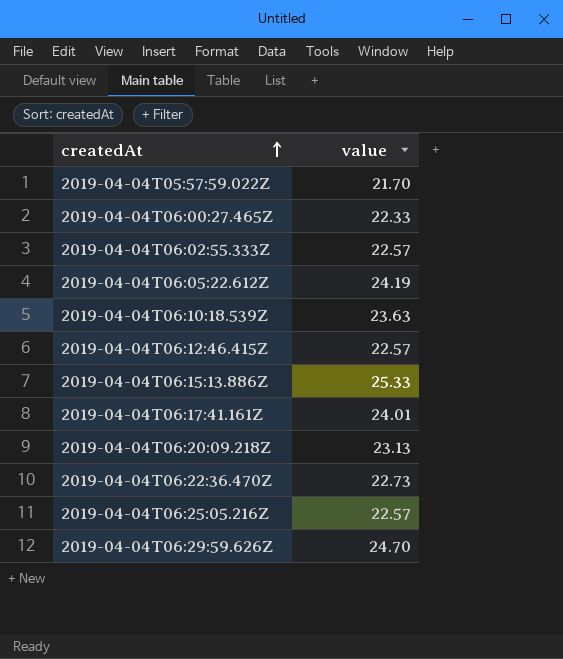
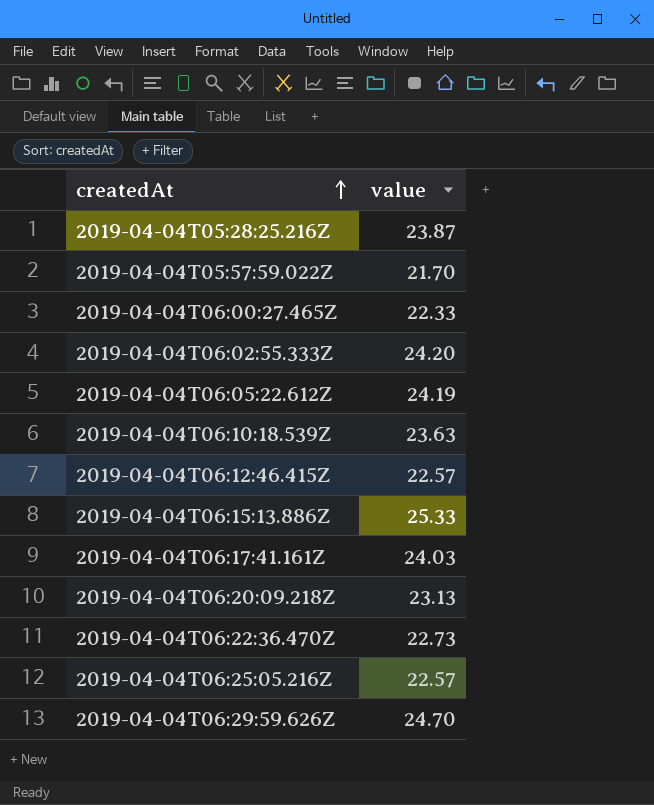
row 2019-04-04T05:28:25.216Z: none -> 23.87
2019-04-04T06:02:55.333Z | value: 22.57 -> 24.20
2019-04-04T06:17:41.161Z | value: 24.01 -> 24.03

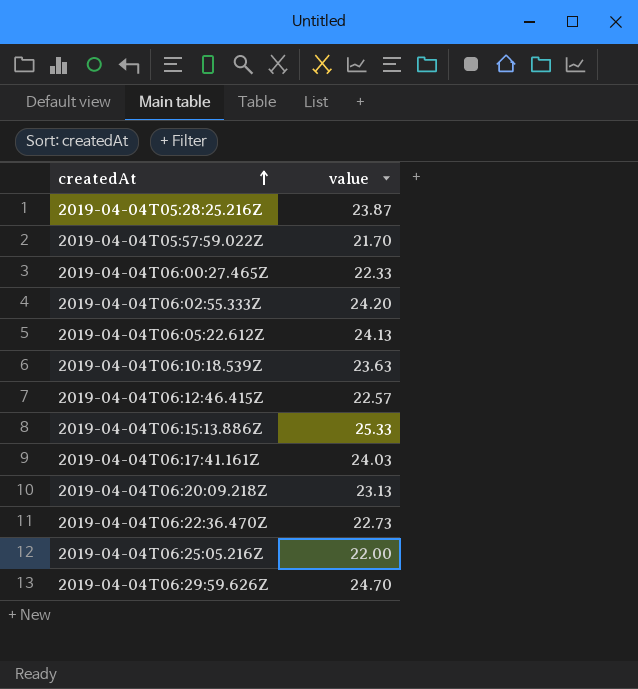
2019-04-04T06:05:22.612Z | value: 24.19 -> 24.13
2019-04-04T06:25:05.216Z | value: 22.57 -> 22.00

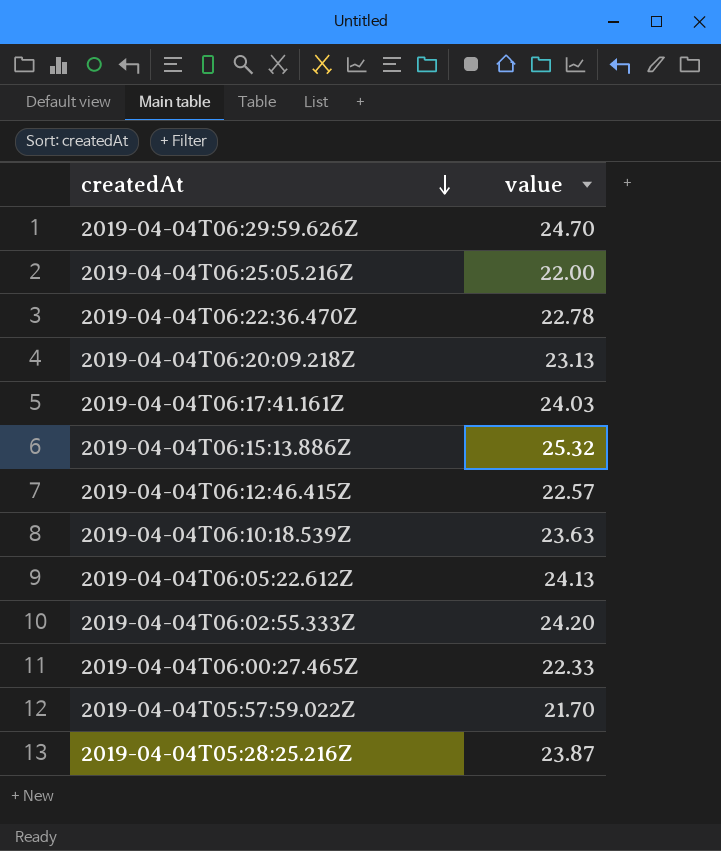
row order: createdAt ascending -> createdAt descending
2019-04-04T06:22:36.470Z | value: 22.73 -> 22.78
2019-04-04T06:15:13.886Z | value: 25.33 -> 25.32

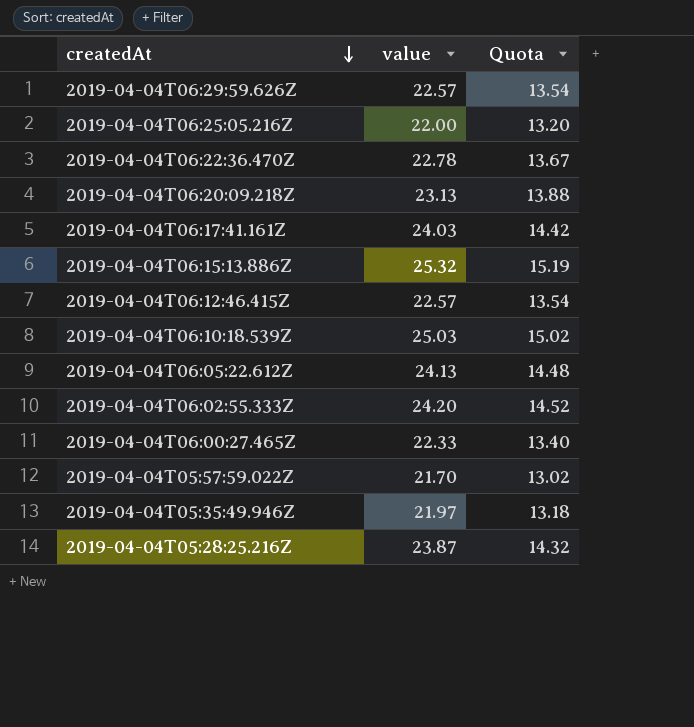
column Quota | formula: none -> [value] * 0.6
2019-04-04T06:29:59.626Z | value: 24.70 -> 22.57
2019-04-04T06:10:18.539Z | value: 23.63 -> 25.03
row 2019-04-04T05:35:49.946Z: none -> 21.97 | 13.18

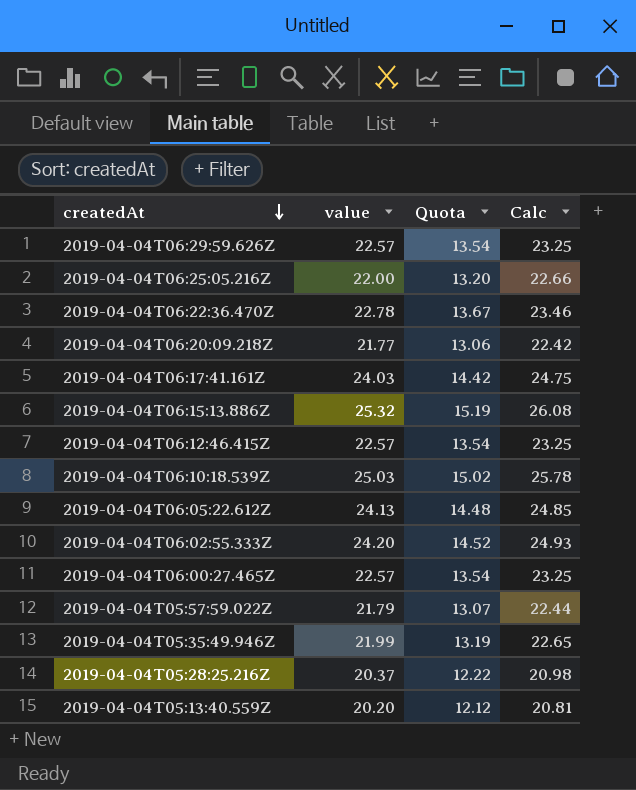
column Calc | formula: none -> [value] * 1.03
2019-04-04T06:20:09.218Z | value: 23.13 -> 21.77
2019-04-04T06:20:09.218Z | Quota: 13.88 -> 13.06
2019-04-04T06:00:27.465Z | value: 22.33 -> 22.57
2019-04-04T06:00:27.465Z | Quota: 13.40 -> 13.54
2019-04-04T05:57:59.022Z | value: 21.70 -> 21.79
2019-04-04T05:57:59.022Z | Quota: 13.02 -> 13.07
2019-04-04T05:35:49.946Z | value: 21.97 -> 21.99
2019-04-04T05:35:49.946Z | Quota: 13.18 -> 13.19
2019-04-04T05:28:25.216Z | value: 23.87 -> 20.37
2019-04-04T05:28:25.216Z | Quota: 14.32 -> 12.22
row 2019-04-04T05:13:40.559Z: none -> 20.20 | 12.12 | 20.81

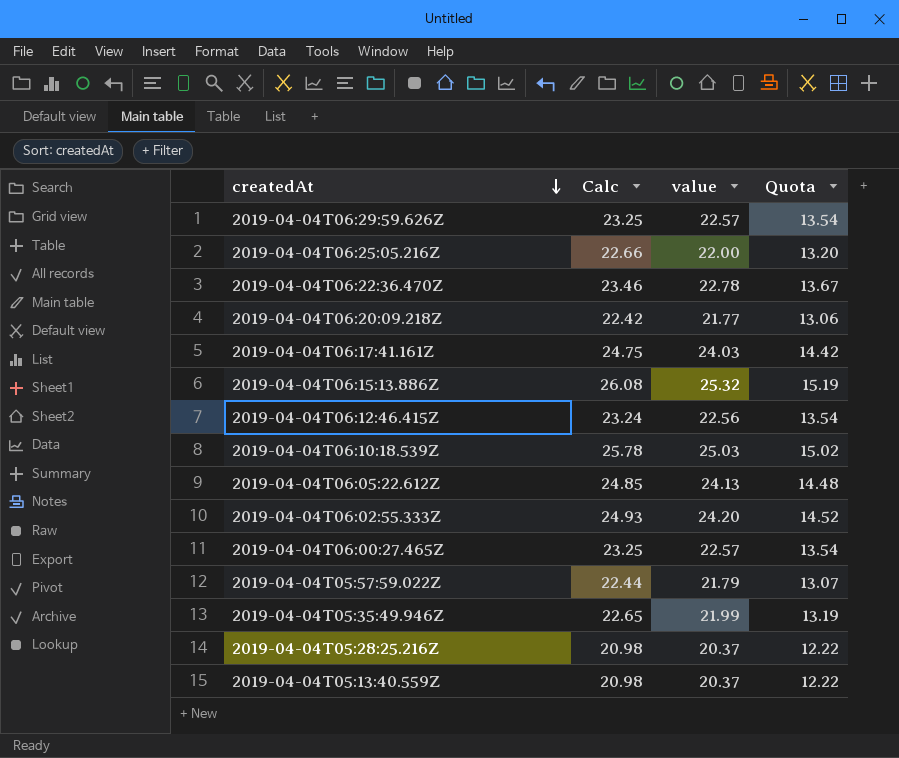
column Calc | position: 4 -> 2
2019-04-04T06:12:46.415Z | Calc: 23.25 -> 23.24
2019-04-04T06:12:46.415Z | value: 22.57 -> 22.56
2019-04-04T05:13:40.559Z | Calc: 20.81 -> 20.98
2019-04-04T05:13:40.559Z | value: 20.20 -> 20.37
2019-04-04T05:13:40.559Z | Quota: 12.12 -> 12.22

